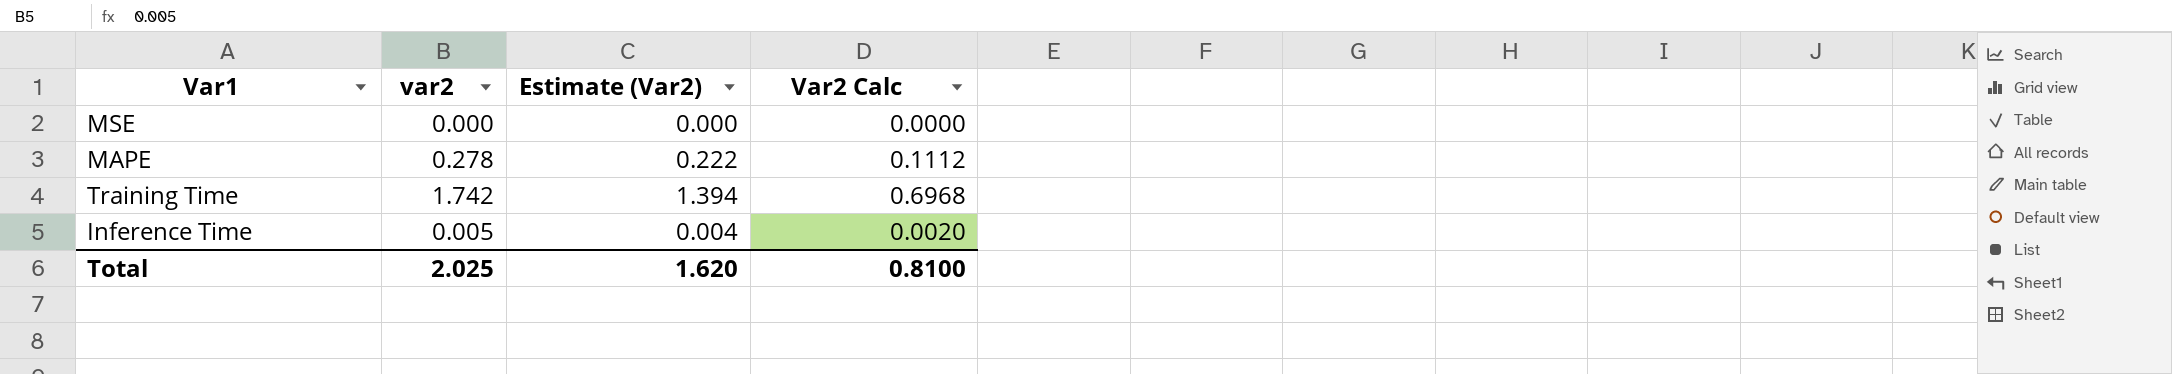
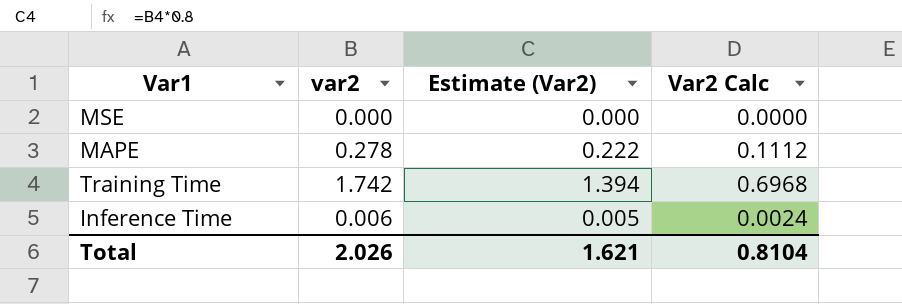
Inference Time | var2: 0.005 -> 0.006
Inference Time | Estimate (Var2): 0.004 -> 0.005
Inference Time | Var2 Calc: 0.0020 -> 0.0024
Total | var2: 2.025 -> 2.026
Total | Estimate (Var2): 1.620 -> 1.621
Total | Var2 Calc: 0.8100 -> 0.8104

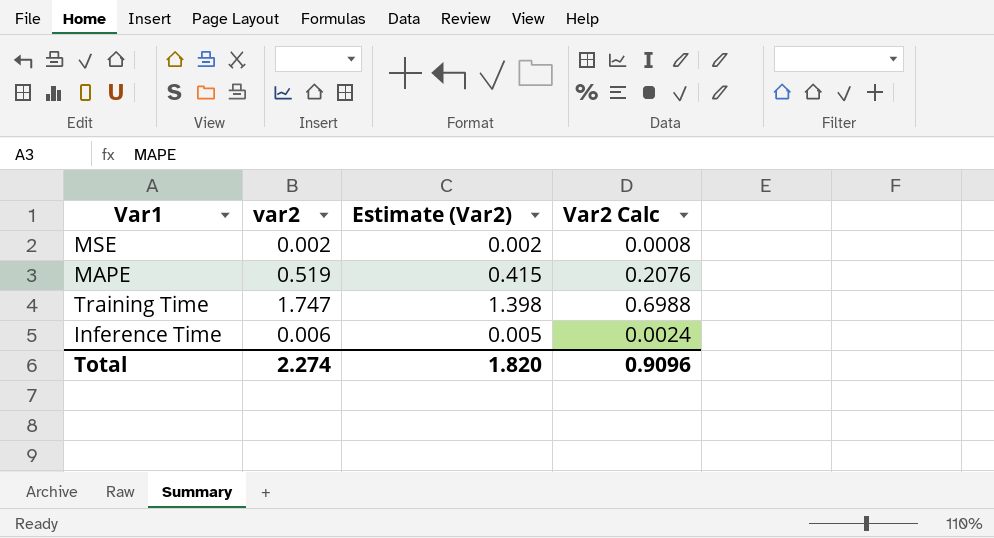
MSE | var2: 0.000 -> 0.002
MSE | Estimate (Var2): 0.000 -> 0.002
MSE | Var2 Calc: 0.0000 -> 0.0008
MAPE | var2: 0.278 -> 0.519
MAPE | Estimate (Var2): 0.222 -> 0.415
MAPE | Var2 Calc: 0.1112 -> 0.2076
Training Time | var2: 1.742 -> 1.747
Training Time | Estimate (Var2): 1.394 -> 1.398
Training Time | Var2 Calc: 0.6968 -> 0.6988
Total | var2: 2.026 -> 2.274
Total | Estimate (Var2): 1.621 -> 1.820
Total | Var2 Calc: 0.8104 -> 0.9096

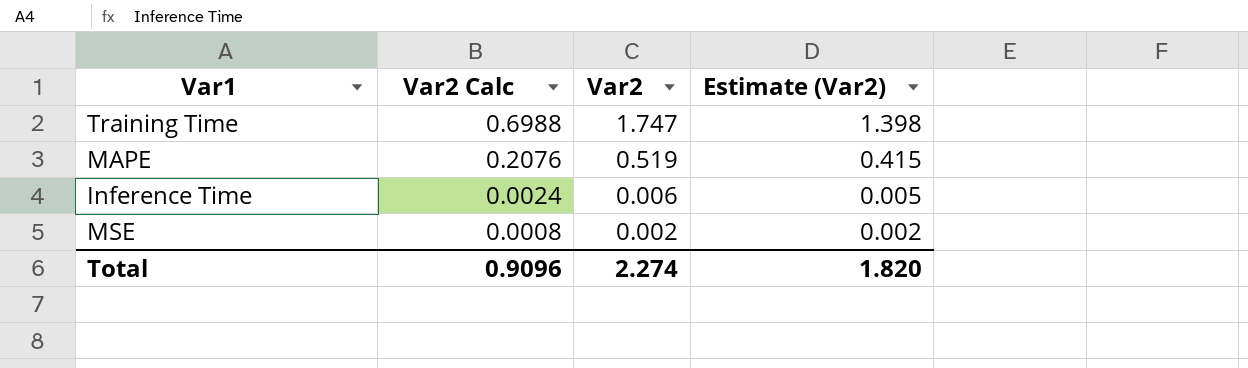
row order: none -> Var2 Calc descending
column Var2 Calc | position: 4 -> 2
column name: var2 -> Var2

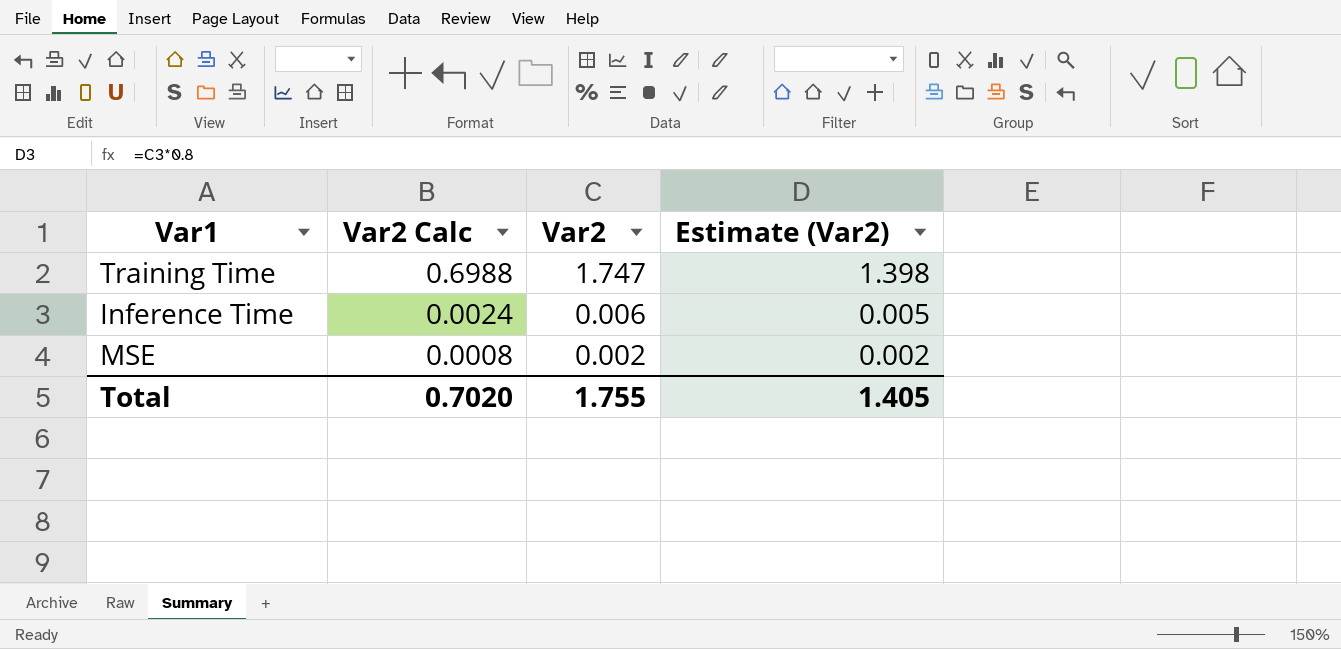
row MAPE: 0.2076 | 0.519 | 0.415 -> none
Total | Var2 Calc: 0.9096 -> 0.7020
Total | Var2: 2.274 -> 1.755
Total | Estimate (Var2): 1.820 -> 1.405

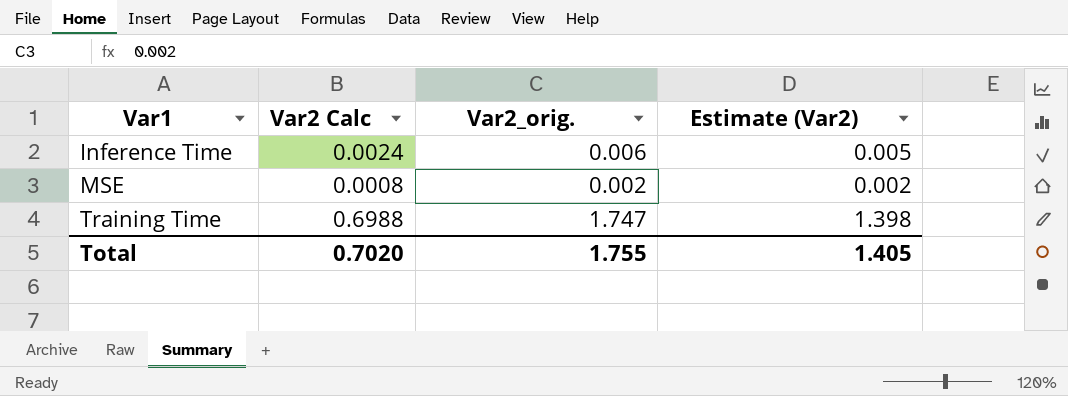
row order: Var2 Calc descending -> Var1 ascending
column name: Var2 -> Var2_orig.

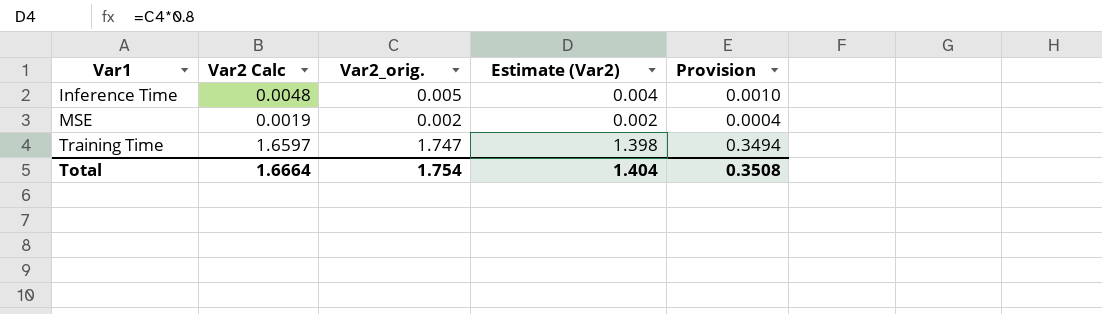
column Var2 Calc | formula: [Var2_orig.] * 0.4 -> [Var2_orig.] * 0.95
column Provision | formula: none -> [Var2_orig.] * 0.2
Inference Time | Var2_orig.: 0.006 -> 0.005
Inference Time | Estimate (Var2): 0.005 -> 0.004
Total | Var2 Calc: 0.7020 -> 1.6664
Total | Var2_orig.: 1.755 -> 1.754
Total | Estimate (Var2): 1.405 -> 1.404

